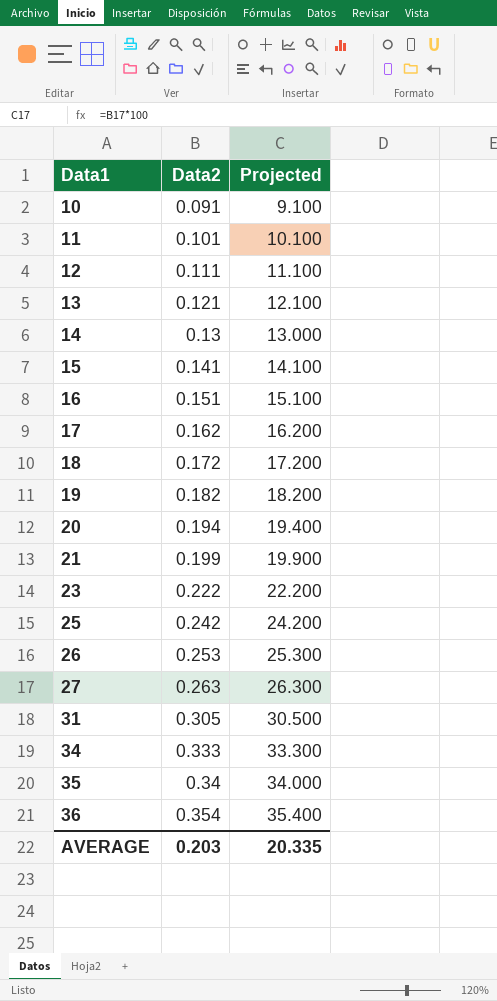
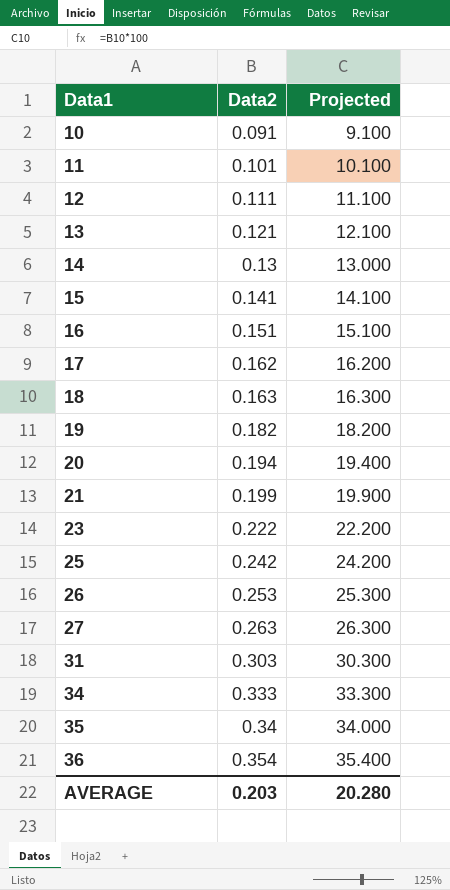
18 | Data2: 0.172 -> 0.163
18 | Projected: 17.200 -> 16.300
31 | Data2: 0.305 -> 0.303
31 | Projected: 30.500 -> 30.300
AVERAGE | Projected: 20.335 -> 20.280

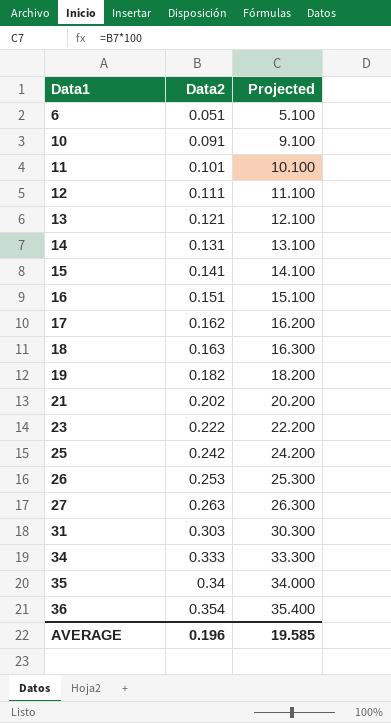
row 20: 0.194 | 19.400 -> none
row 6: none -> 0.051 | 5.100
14 | Data2: 0.13 -> 0.131
14 | Projected: 13.000 -> 13.100
21 | Data2: 0.199 -> 0.202
21 | Projected: 19.900 -> 20.200
AVERAGE | Data2: 0.203 -> 0.196
AVERAGE | Projected: 20.280 -> 19.585

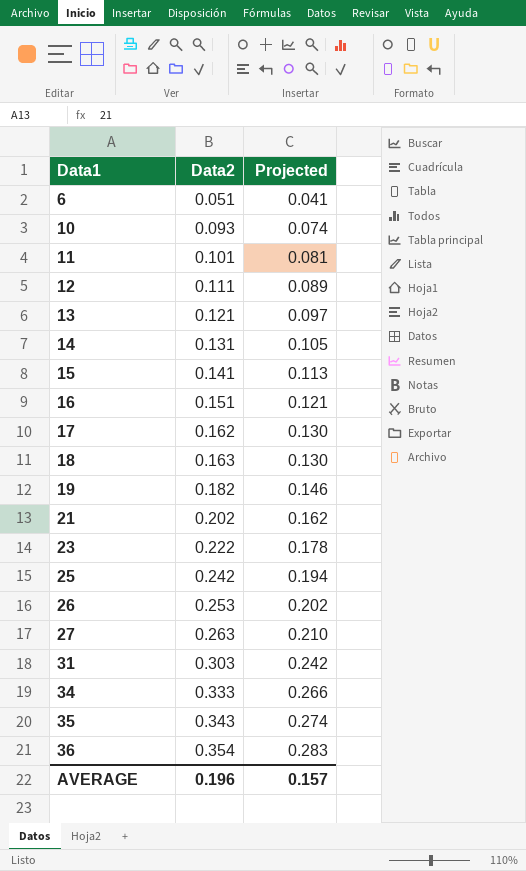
column Projected | formula: [Data2] * 100 -> [Data2] * 0.8
10 | Data2: 0.091 -> 0.093
35 | Data2: 0.34 -> 0.343
AVERAGE | Projected: 19.585 -> 0.157

